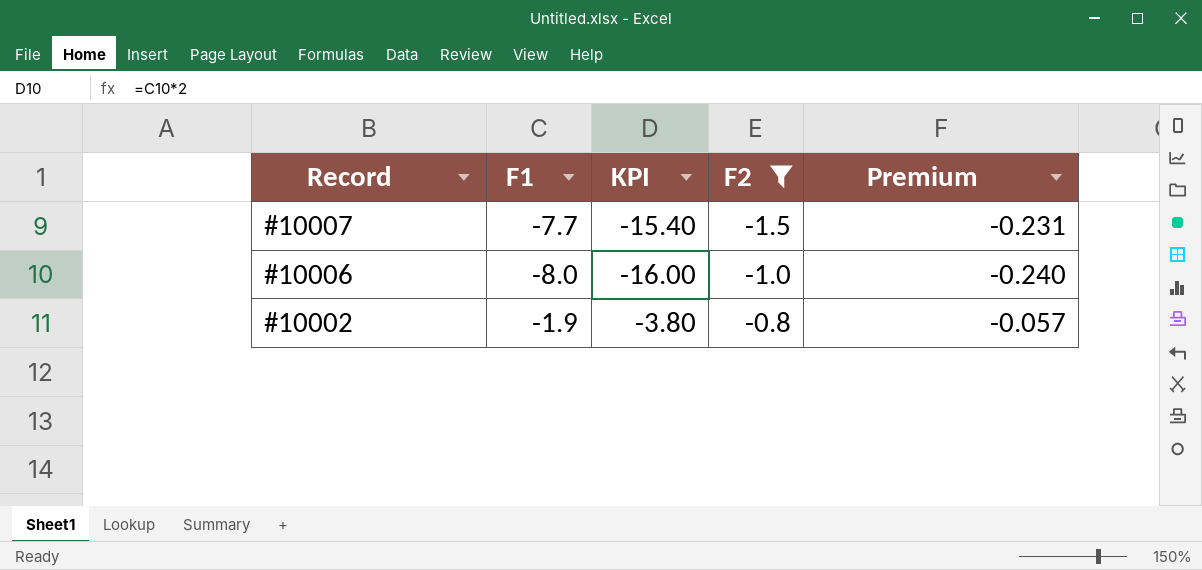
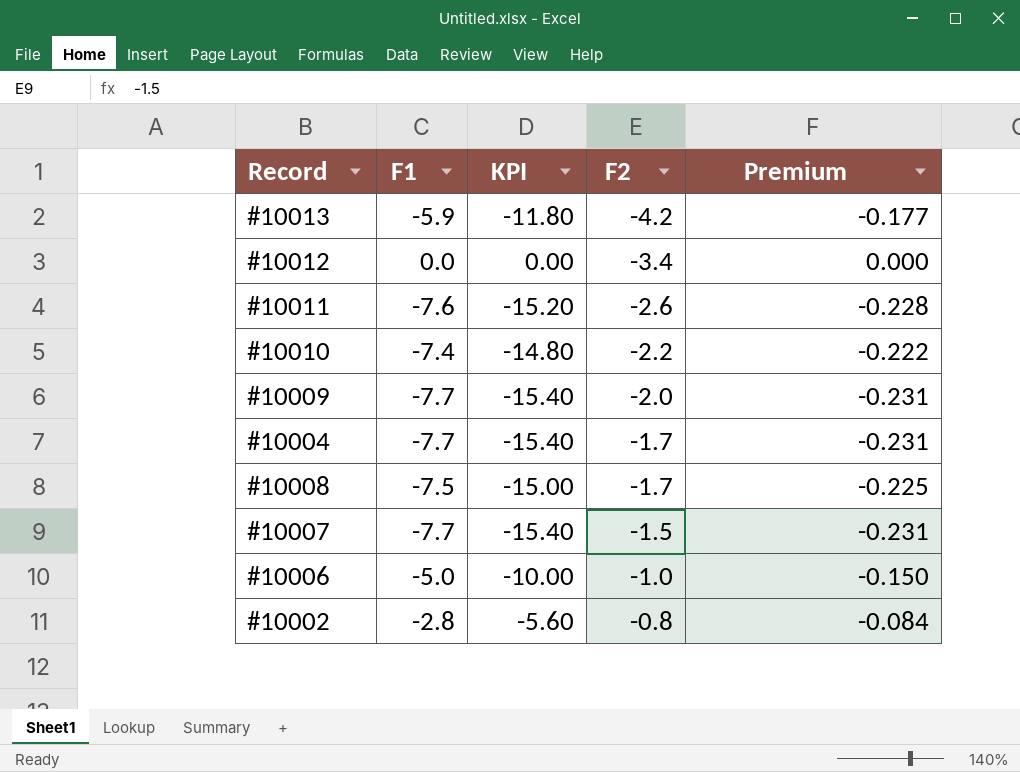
filter: F2 >= -1.5 -> none
#10006 | F1: -8.0 -> -5.0
#10006 | KPI: -16.00 -> -10.00
#10006 | Premium: -0.240 -> -0.150
#10002 | F1: -1.9 -> -2.8
#10002 | KPI: -3.80 -> -5.60
#10002 | Premium: -0.057 -> -0.084

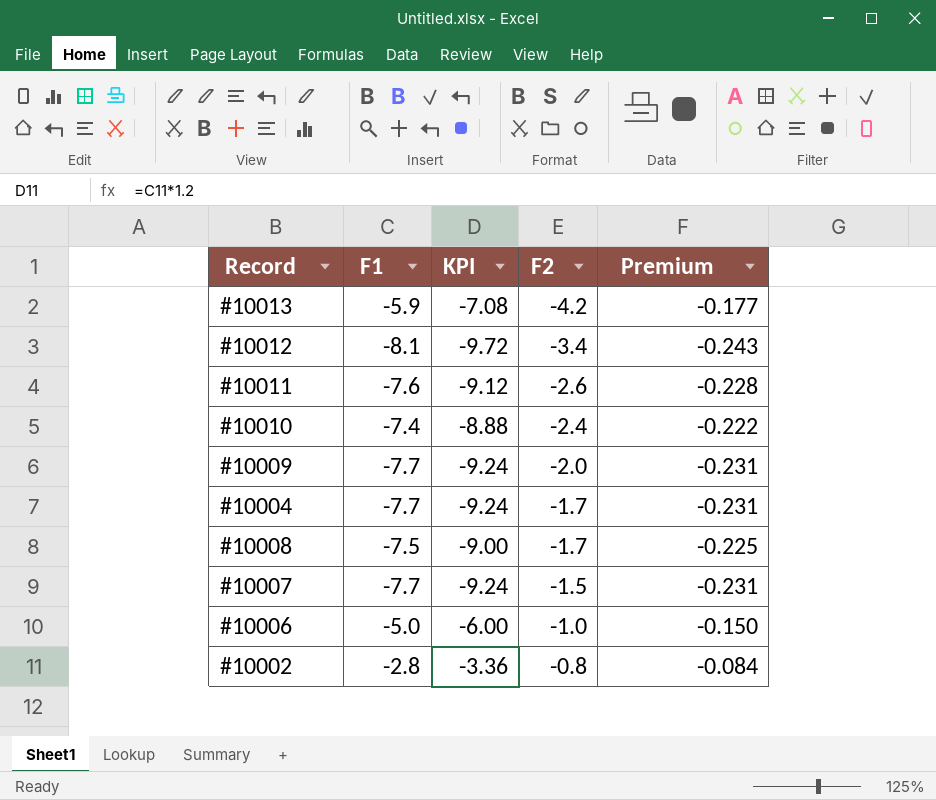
column KPI | formula: [F1] * 2 -> [F1] * 1.2
#10012 | F1: 0.0 -> -8.1
#10012 | Premium: 0.000 -> -0.243
#10010 | F2: -2.2 -> -2.4

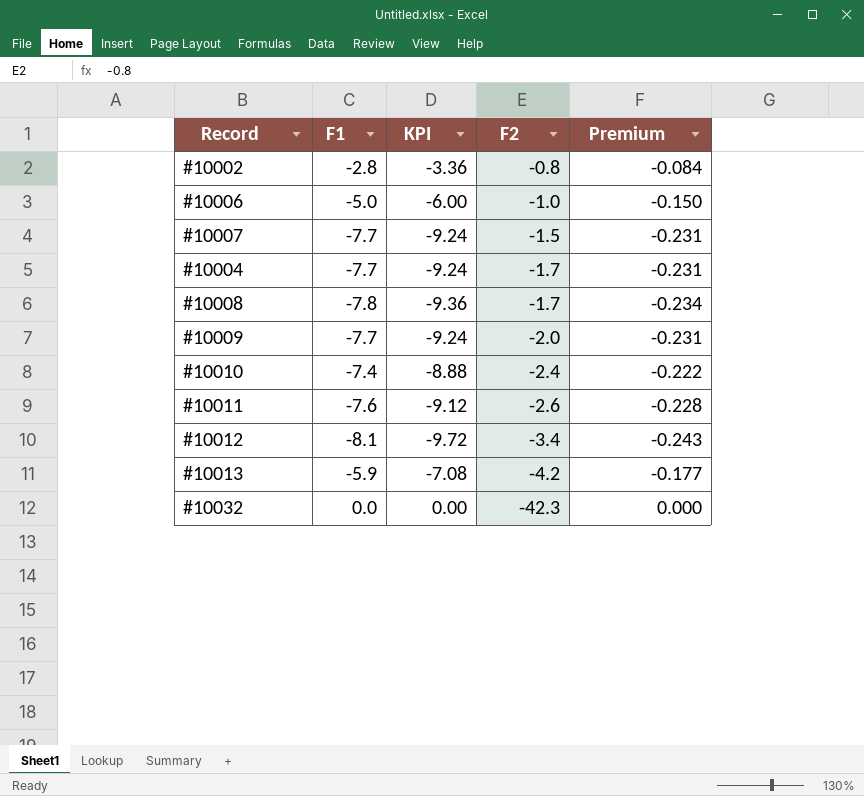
row order: F2 ascending -> F2 descending
#10008 | F1: -7.5 -> -7.8
#10008 | KPI: -9.00 -> -9.36
#10008 | Premium: -0.225 -> -0.234
row #10032: none -> 0.0 | 0.00 | -42.3 | 0.000

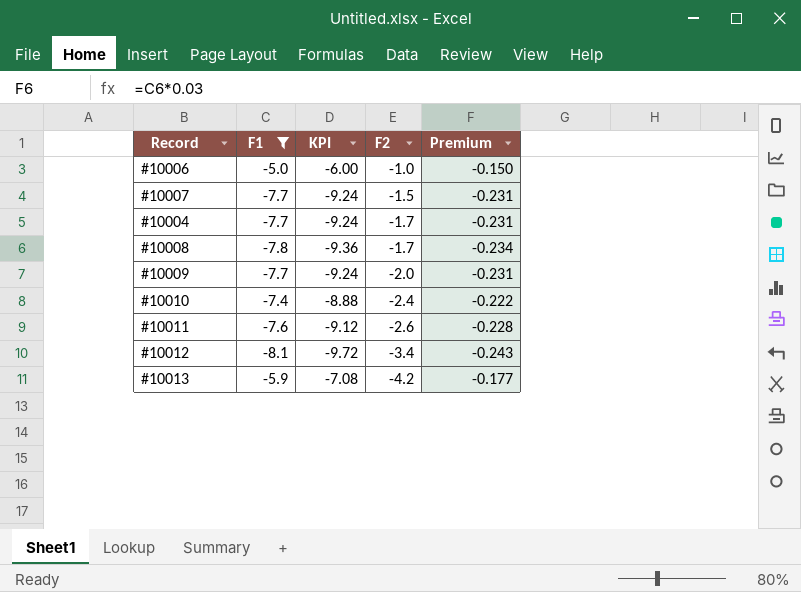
filter: none -> F1 <= -5.0

